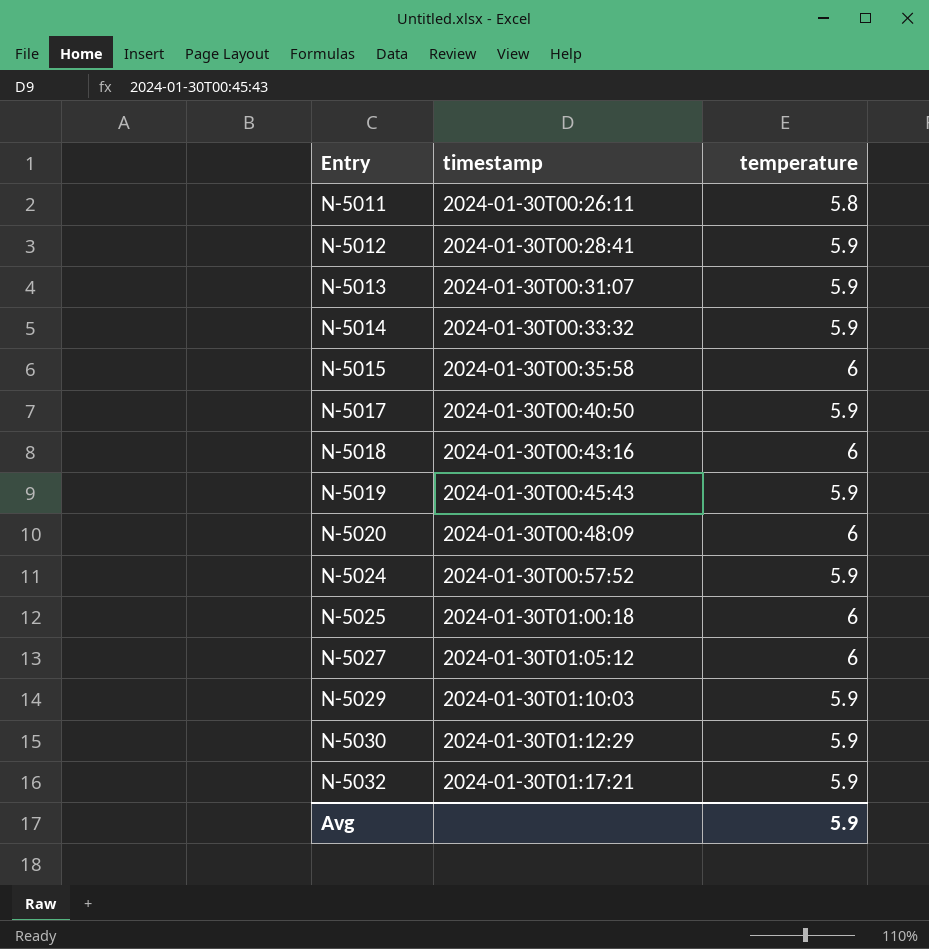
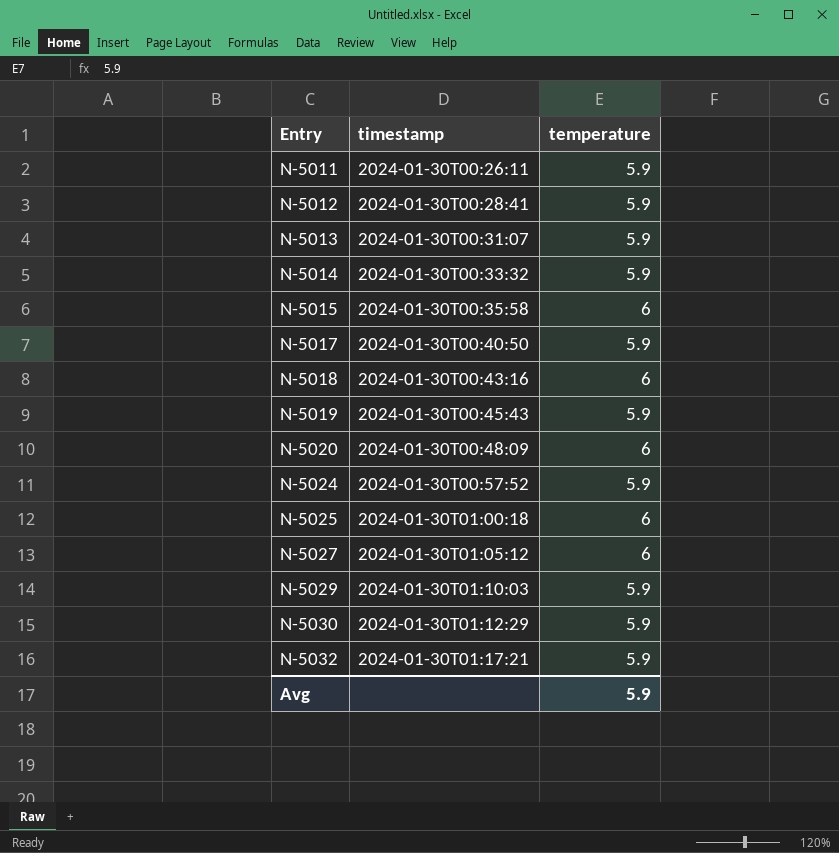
N-5011 | temperature: 5.8 -> 5.9

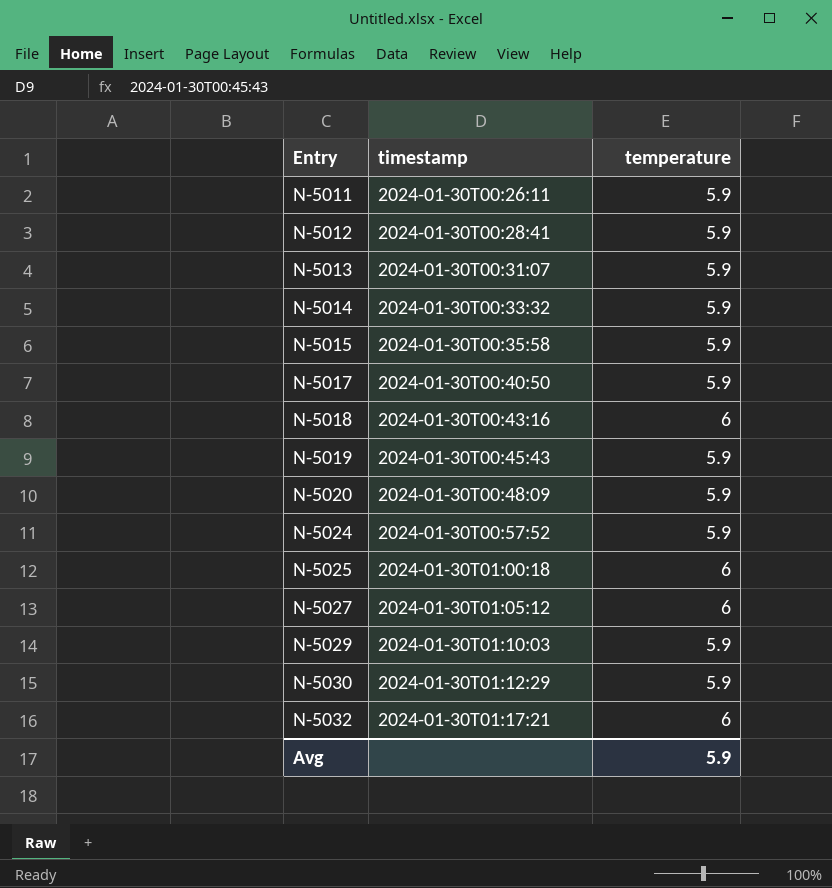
N-5015 | temperature: 6 -> 5.9
N-5020 | temperature: 6 -> 5.9
N-5032 | temperature: 5.9 -> 6

